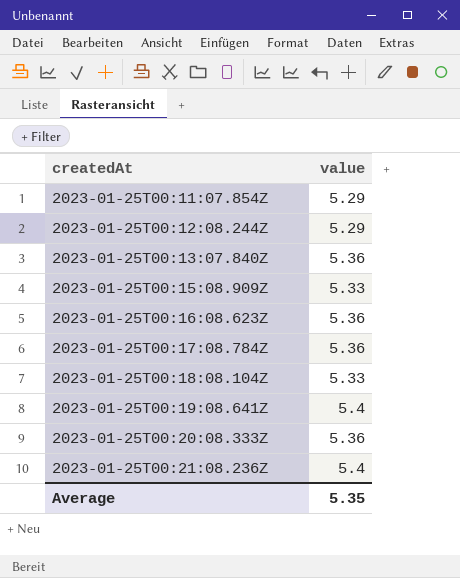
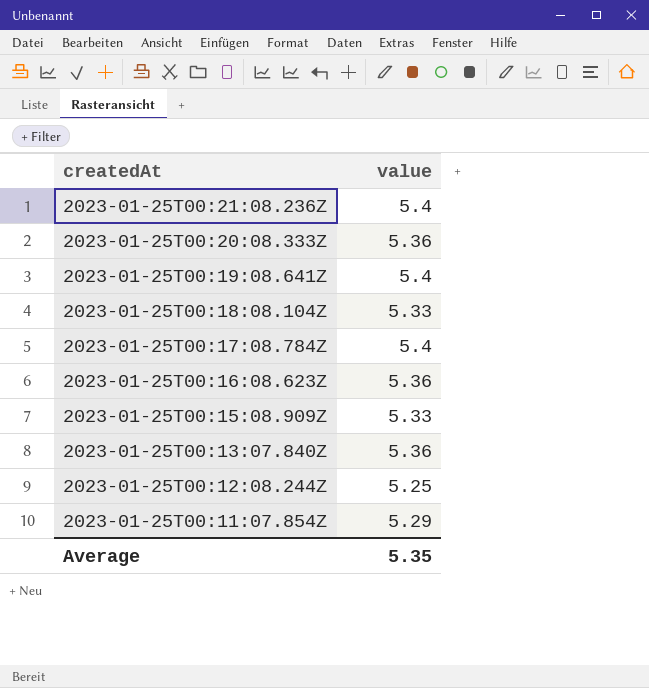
row order: createdAt ascending -> createdAt descending
2023-01-25T00:17:08.784Z | value: 5.36 -> 5.4
2023-01-25T00:12:08.244Z | value: 5.29 -> 5.25

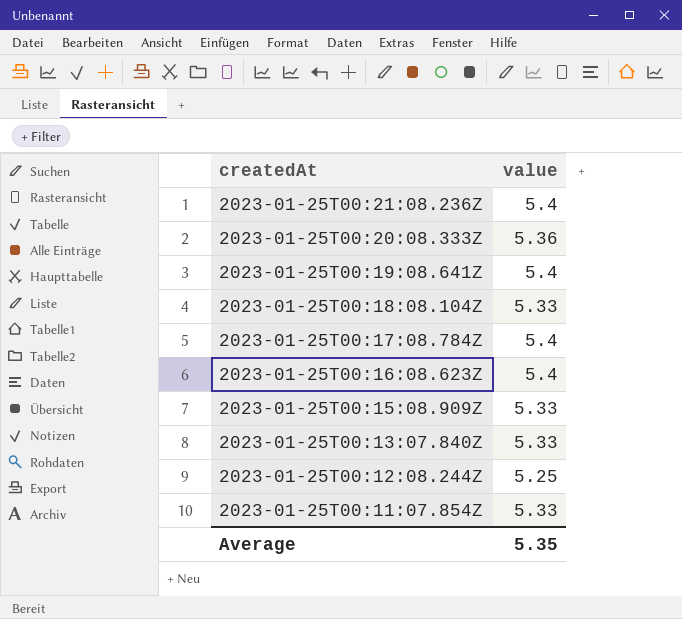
2023-01-25T00:16:08.623Z | value: 5.36 -> 5.4
2023-01-25T00:13:07.840Z | value: 5.36 -> 5.33
2023-01-25T00:11:07.854Z | value: 5.29 -> 5.33

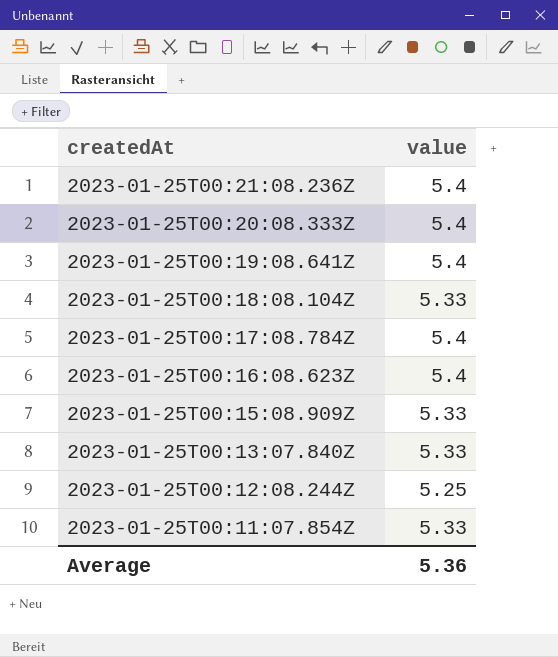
2023-01-25T00:20:08.333Z | value: 5.36 -> 5.4
Average | value: 5.35 -> 5.36

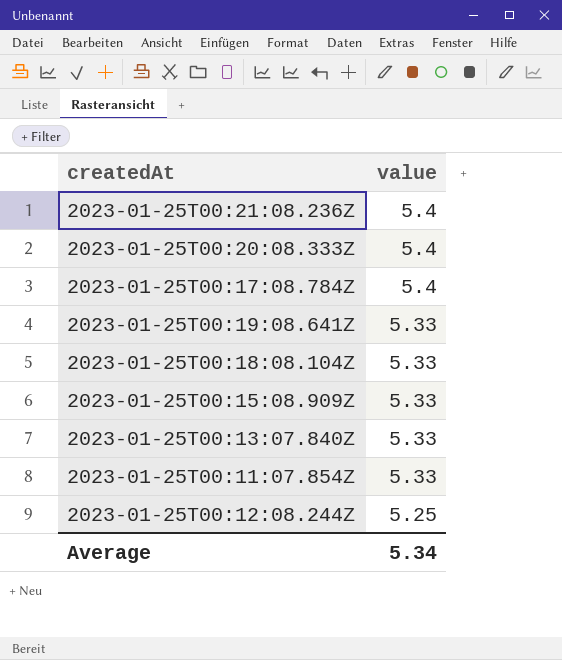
row order: createdAt descending -> value descending
row 2023-01-25T00:16:08.623Z: 5.4 -> none
2023-01-25T00:19:08.641Z | value: 5.4 -> 5.33
Average | value: 5.36 -> 5.34

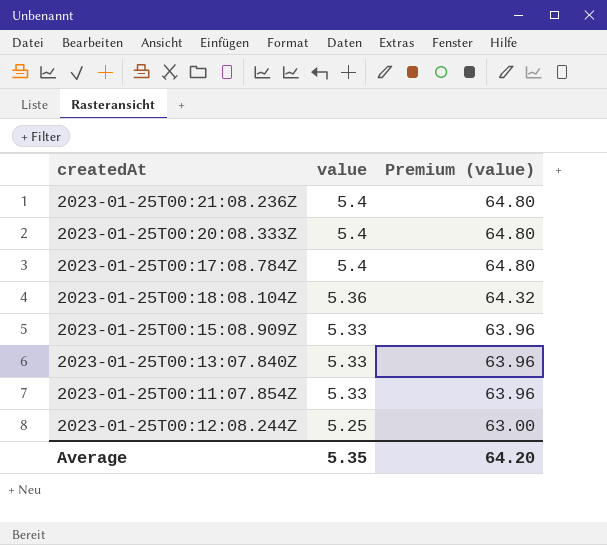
column Premium (value) | formula: none -> [value] * 12
row 2023-01-25T00:19:08.641Z: 5.33 -> none
2023-01-25T00:18:08.104Z | value: 5.33 -> 5.36
Average | value: 5.34 -> 5.35

